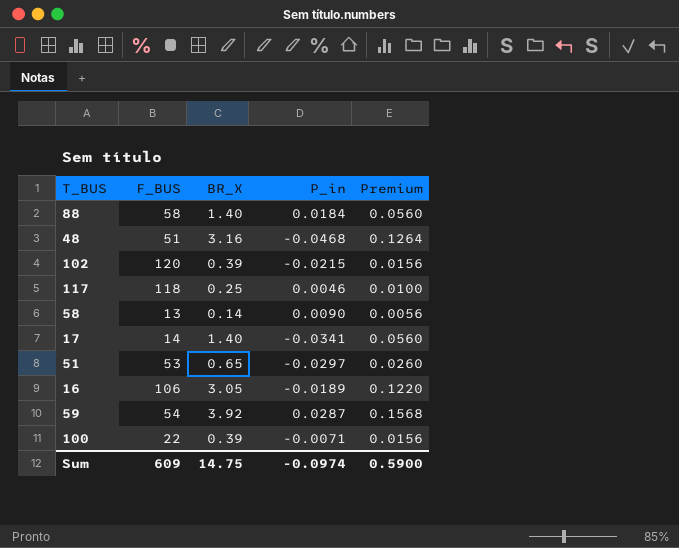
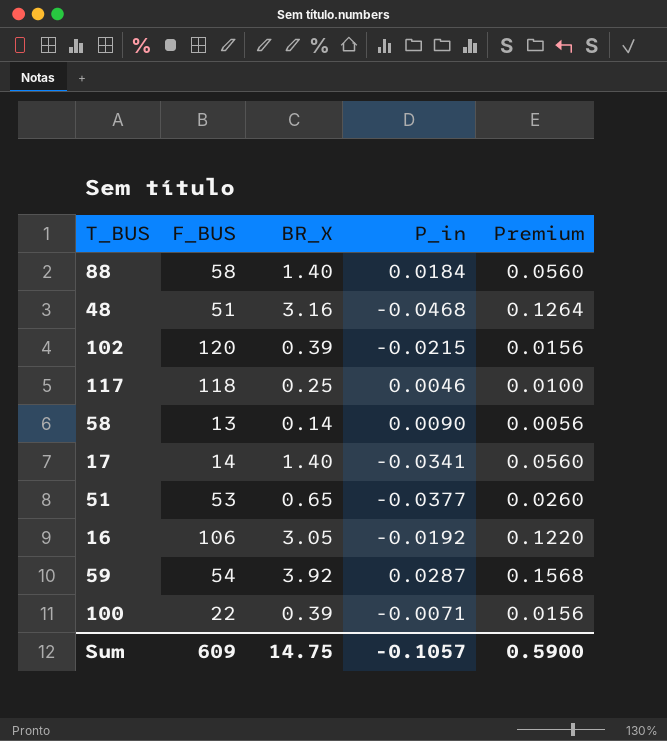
51 | P_in: -0.0297 -> -0.0377
16 | P_in: -0.0189 -> -0.0192
Sum | P_in: -0.0974 -> -0.1057

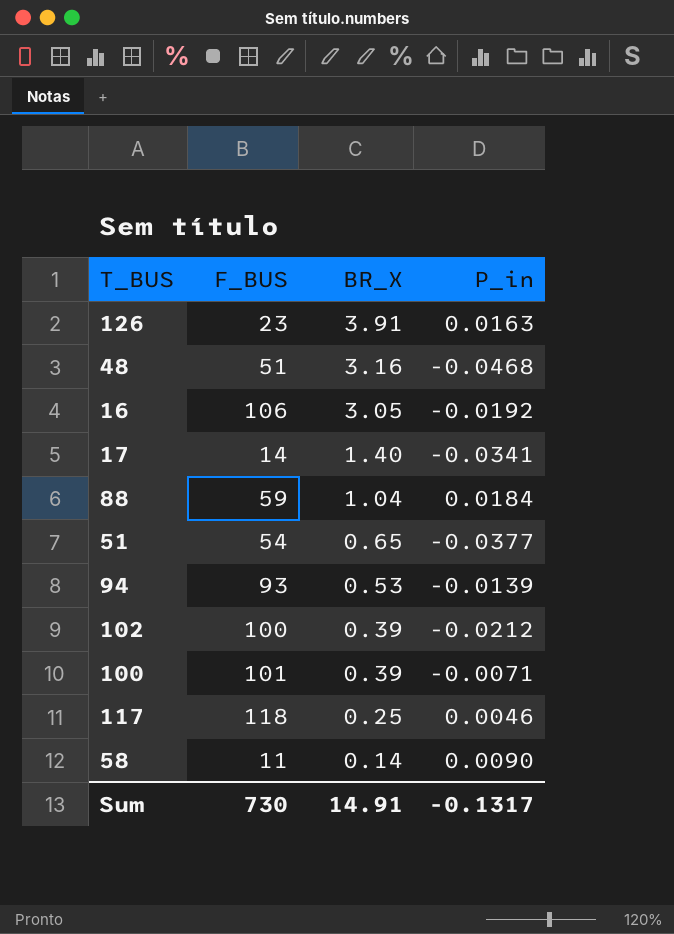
row order: none -> BR_X descending
column Premium | formula: [BR_X] * 0.04 -> none
row 59: 54 | 3.92 | 0.0287 | 0.1568 -> none
row 126: none -> 23 | 3.91 | 0.0163
88 | F_BUS: 58 -> 59
88 | BR_X: 1.40 -> 1.04
51 | F_BUS: 53 -> 54
row 94: none -> 93 | 0.53 | -0.0139
102 | F_BUS: 120 -> 100
102 | P_in: -0.0215 -> -0.0212
100 | F_BUS: 22 -> 101
58 | F_BUS: 13 -> 11
Sum | F_BUS: 609 -> 730
Sum | BR_X: 14.75 -> 14.91
Sum | P_in: -0.1057 -> -0.1317

